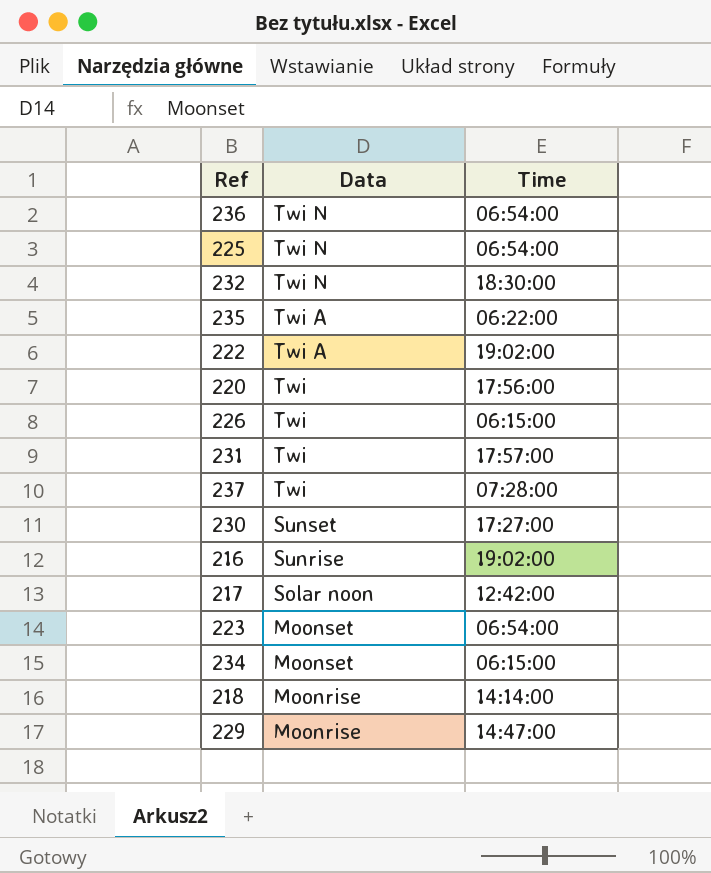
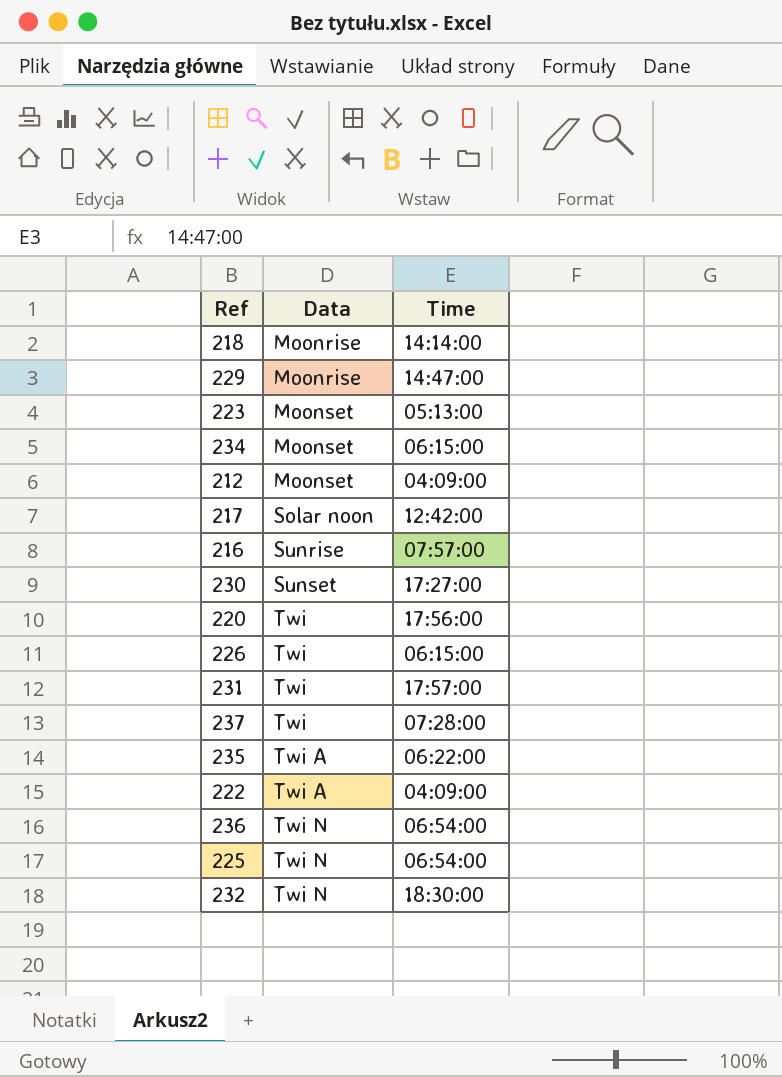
row order: Data descending -> Data ascending
223 | Time: 06:54:00 -> 05:13:00
row 212: none -> Moonset | 04:09:00
216 | Time: 19:02:00 -> 07:57:00
222 | Time: 19:02:00 -> 04:09:00

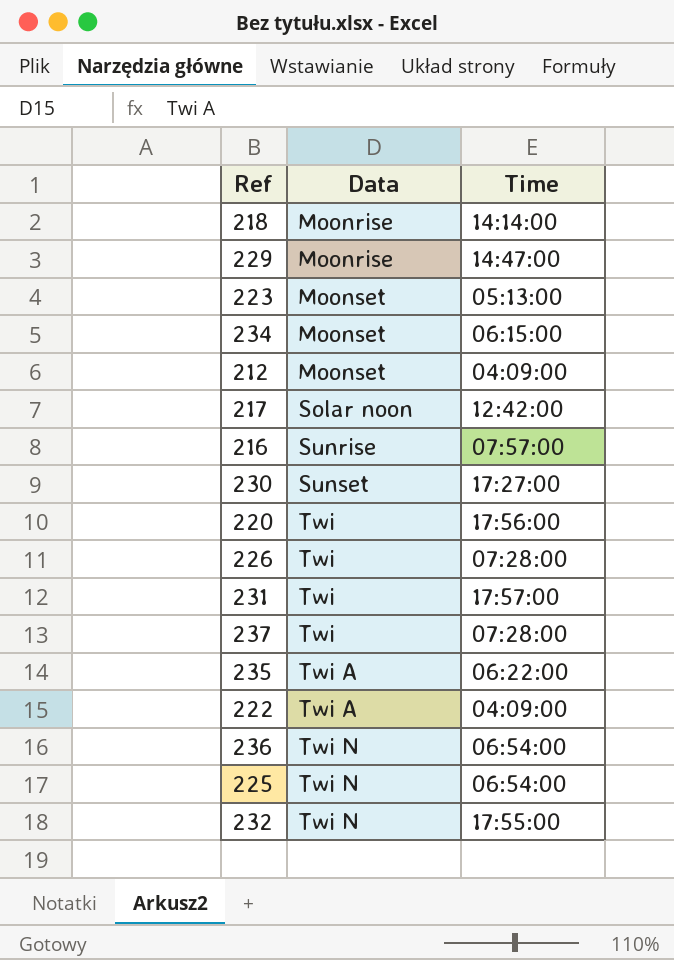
226 | Time: 06:15:00 -> 07:28:00
232 | Time: 18:30:00 -> 17:55:00

